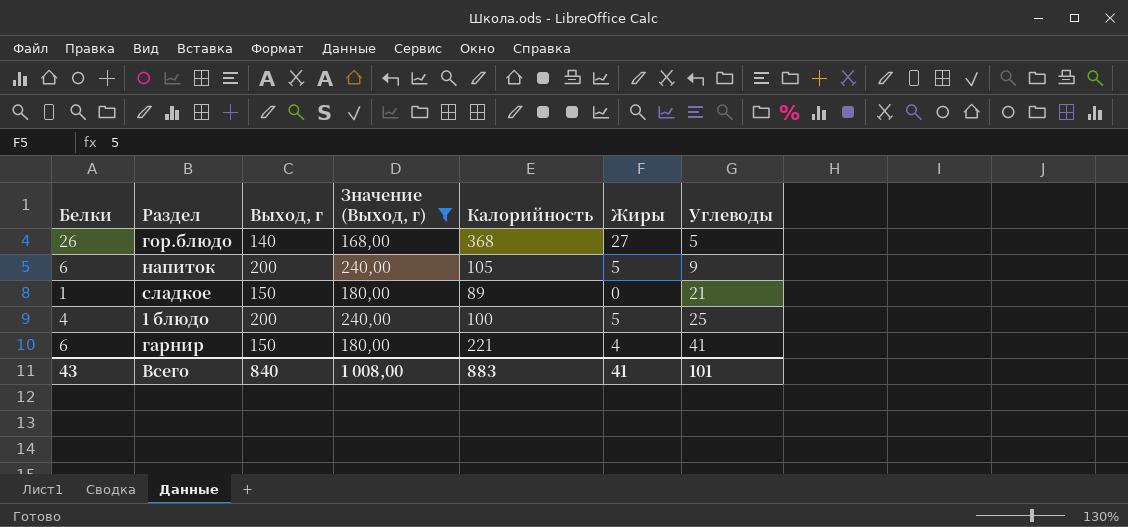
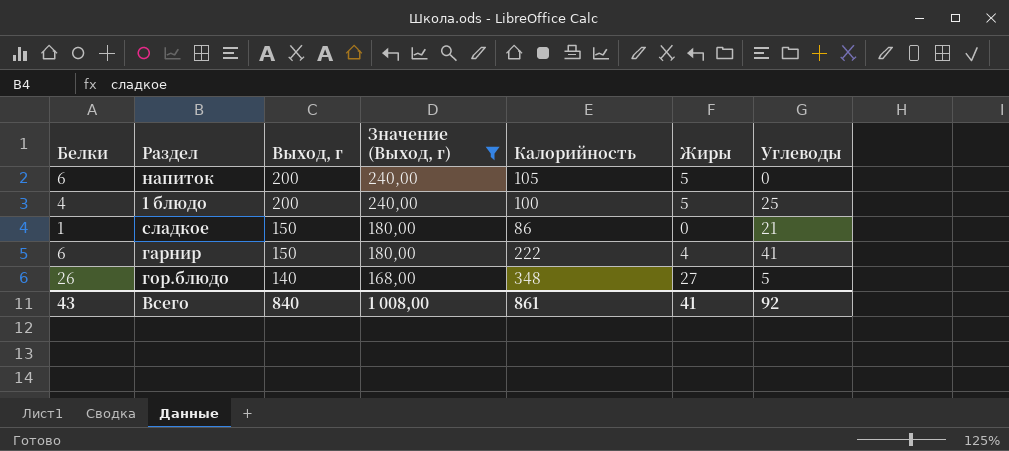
row order: Углеводы ascending -> Выход, г descending
напиток | Углеводы: 9 -> 0
сладкое | Калорийность: 89 -> 86
гарнир | Калорийность: 221 -> 222
гор.блюдо | Калорийность: 368 -> 348
Всего | Калорийность: 883 -> 861
Всего | Углеводы: 101 -> 92

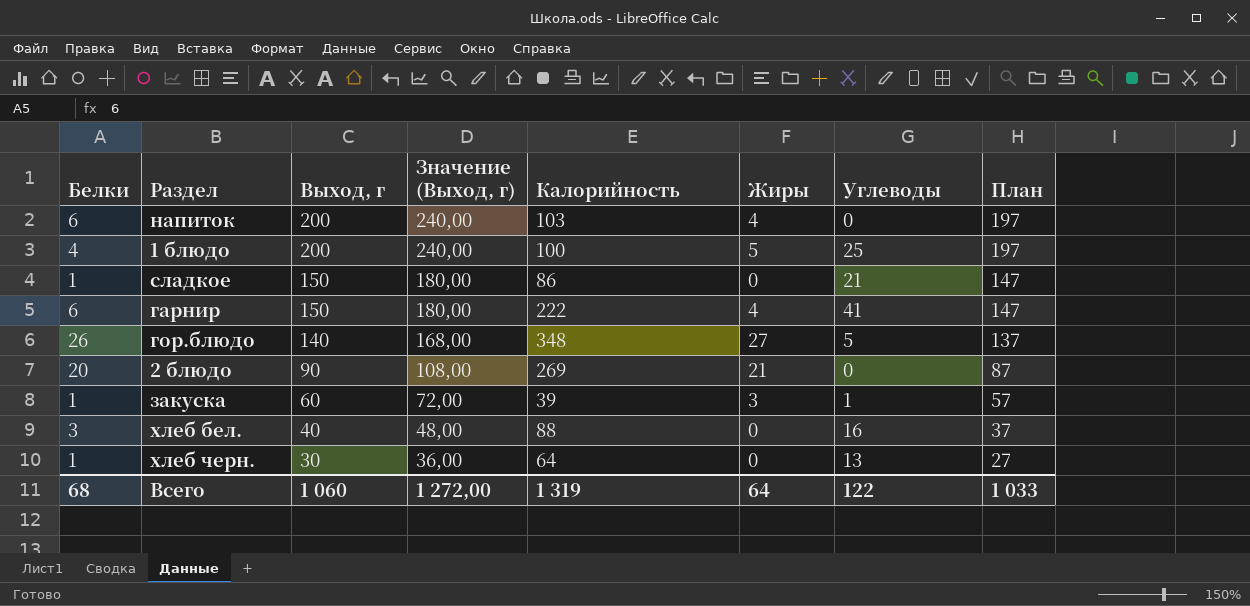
filter: Значение (Выход, г) >= 168,00 -> none
column План | formula: none -> [Выход, г] - 3
напиток | Калорийность: 105 -> 103
напиток | Жиры: 5 -> 4
Всего | Белки: 43 -> 68
Всего | Выход, г: 840 -> 1 060
Всего | Значение (Выход, г): 1 008,00 -> 1 272,00
Всего | Калорийность: 861 -> 1 319
Всего | Жиры: 41 -> 64
Всего | Углеводы: 92 -> 122

